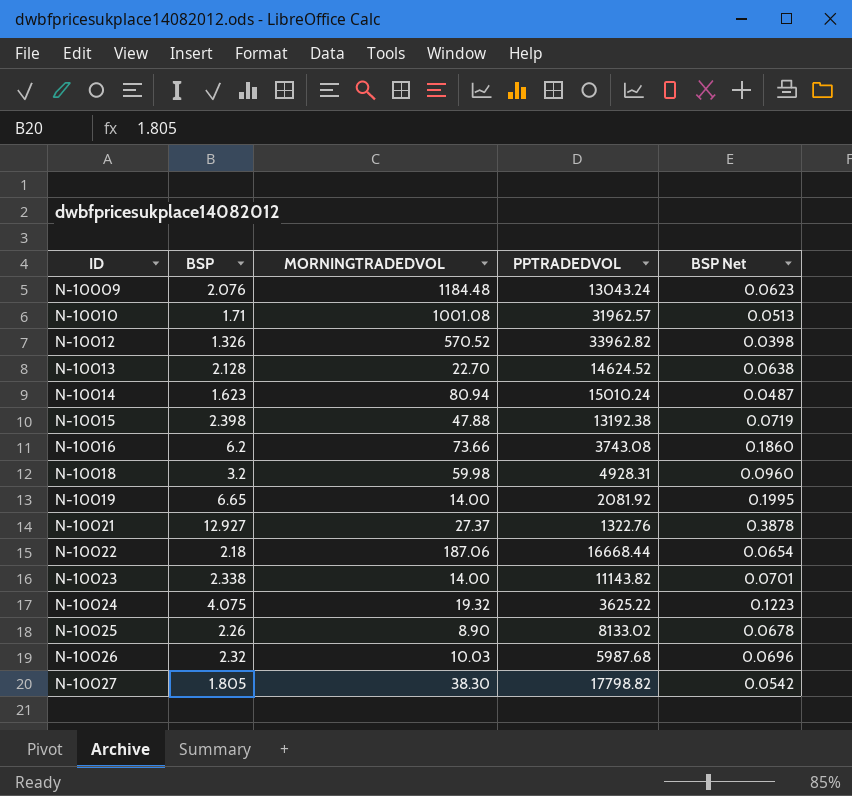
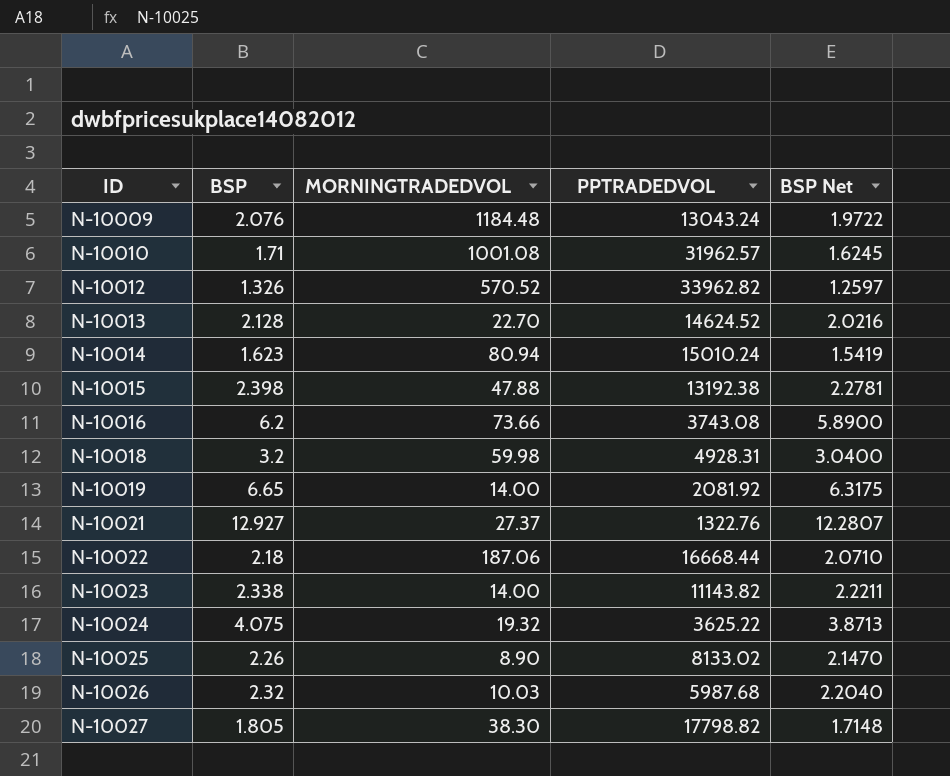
column BSP Net | formula: [BSP] * 0.03 -> [BSP] * 0.95

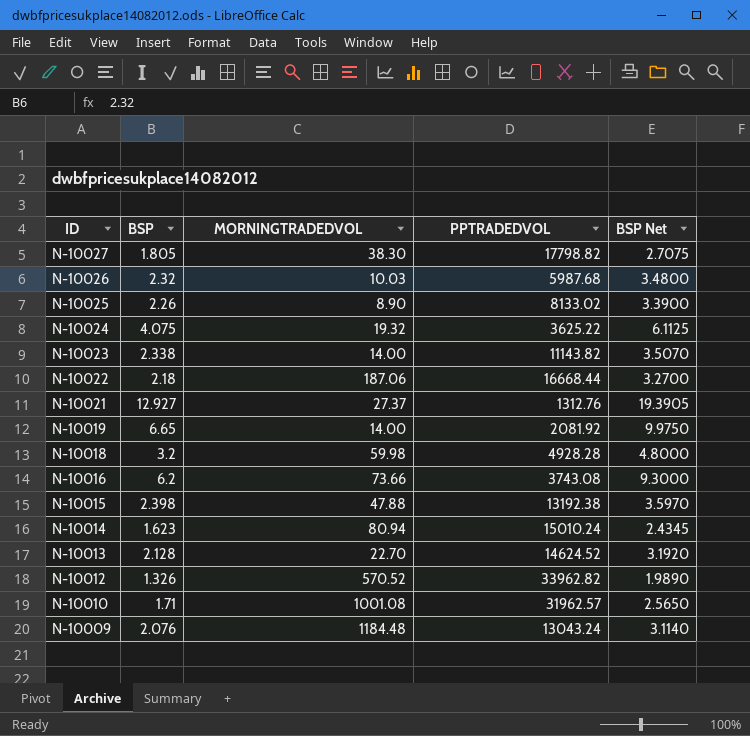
row order: ID ascending -> ID descending
column BSP Net | formula: [BSP] * 0.95 -> [BSP] * 1.5
N-10021 | PPTRADEDVOL: 1322.76 -> 1312.76
N-10018 | PPTRADEDVOL: 4928.31 -> 4928.28

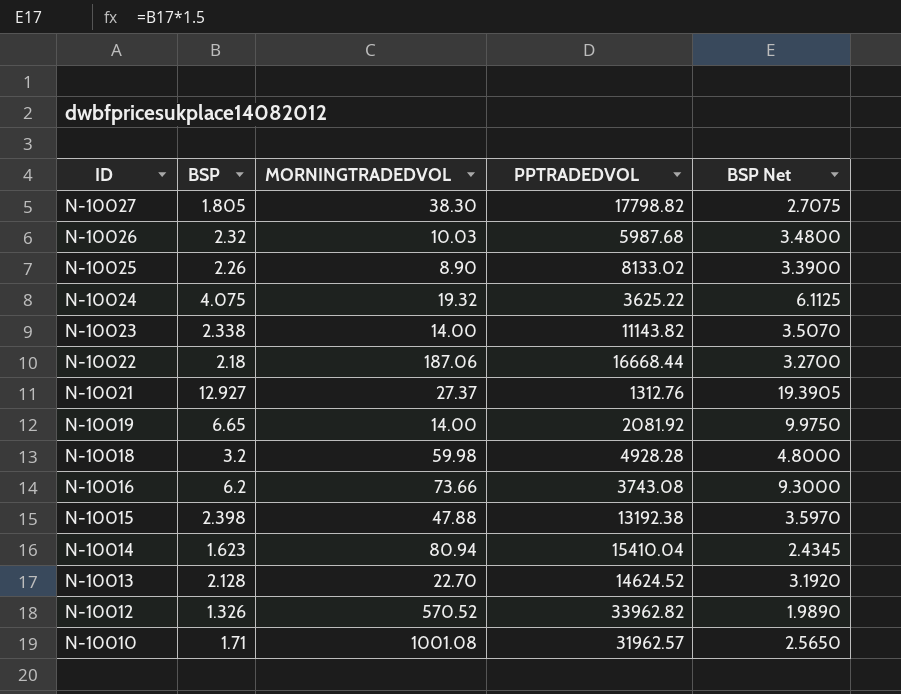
row N-10009: 2.076 | 1184.48 | 13043.24 | 3.1140 -> none
N-10014 | PPTRADEDVOL: 15010.24 -> 15410.04

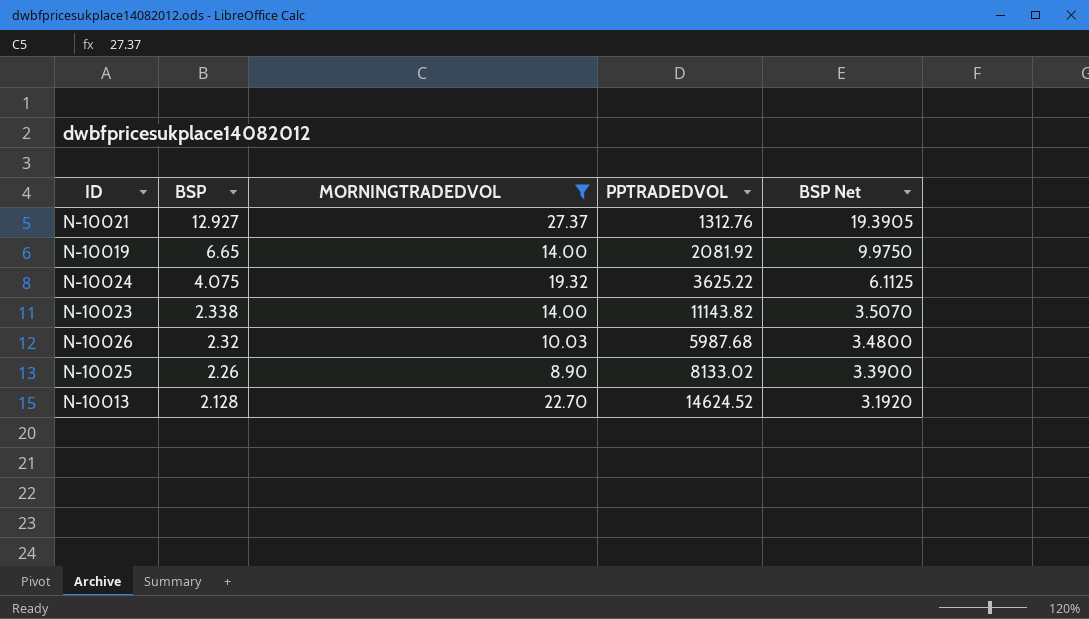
filter: none -> MORNINGTRADEDVOL <= 27.37
row order: ID descending -> BSP descending

